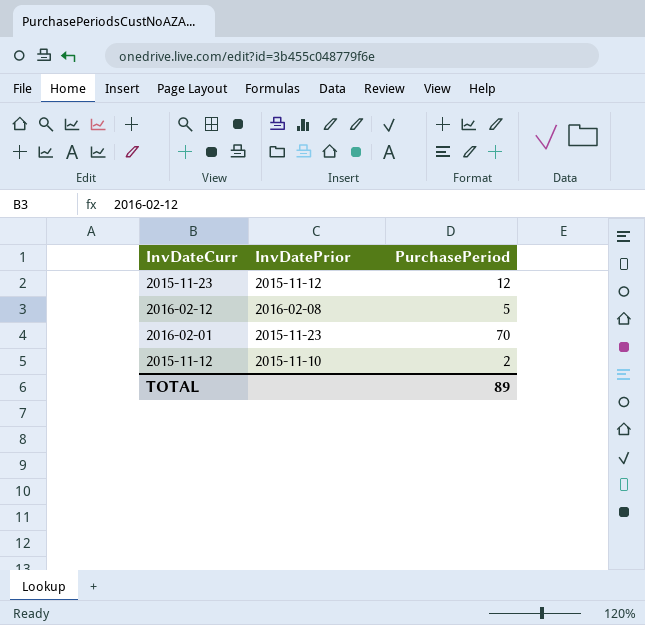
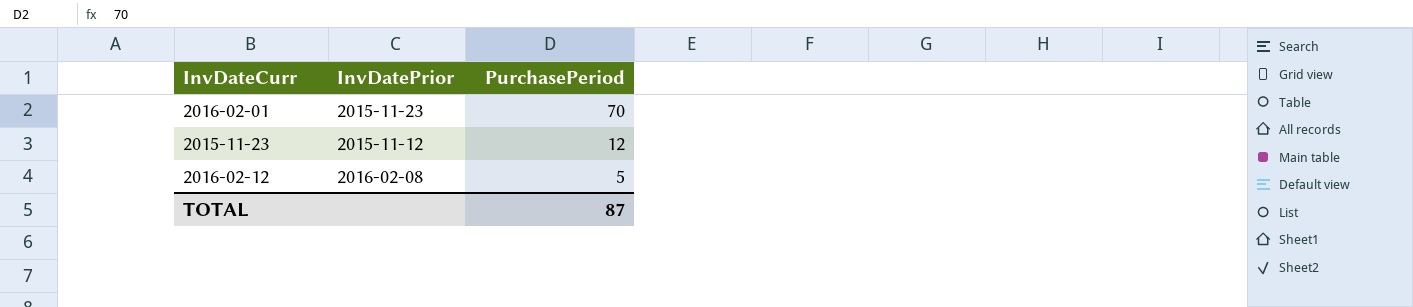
row order: none -> PurchasePeriod descending
row 2015-11-12: 2015-11-10 | 2 -> none
TOTAL | PurchasePeriod: 89 -> 87

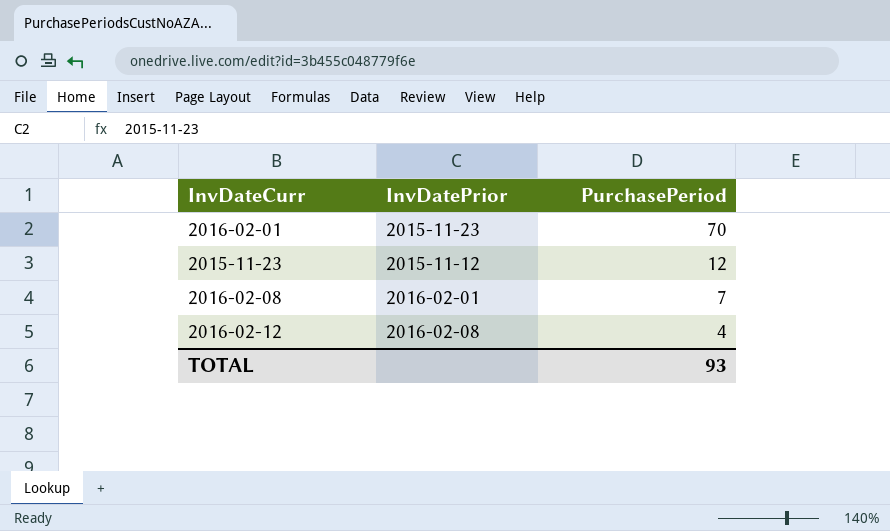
row 2016-02-08: none -> 2016-02-01 | 7
2016-02-12 | PurchasePeriod: 5 -> 4
TOTAL | PurchasePeriod: 87 -> 93

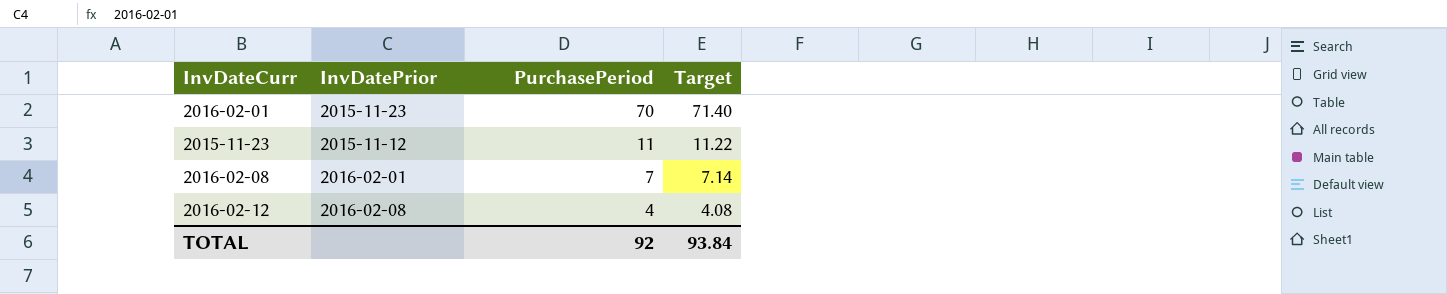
column Target | formula: none -> [PurchasePeriod] * 1.02
2015-11-23 | PurchasePeriod: 12 -> 11
TOTAL | PurchasePeriod: 93 -> 92

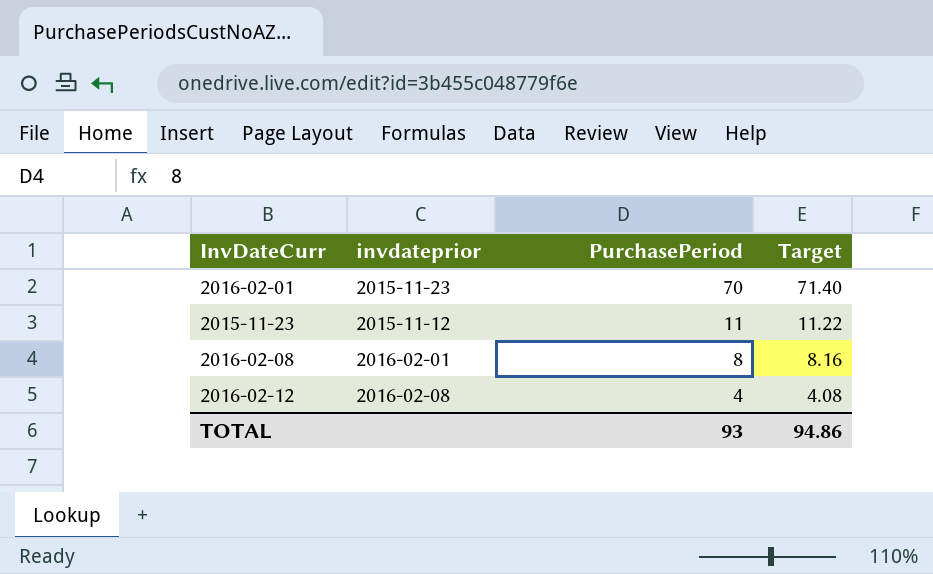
column name: InvDatePrior -> invdateprior
2016-02-08 | PurchasePeriod: 7 -> 8
2016-02-08 | Target: 7.14 -> 8.16
TOTAL | PurchasePeriod: 92 -> 93
TOTAL | Target: 93.84 -> 94.86

